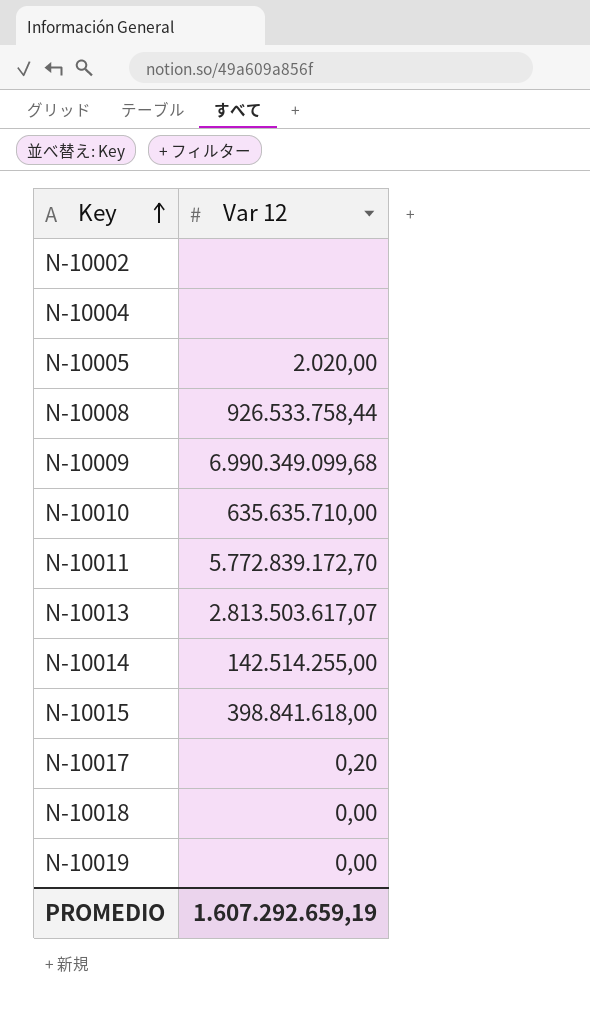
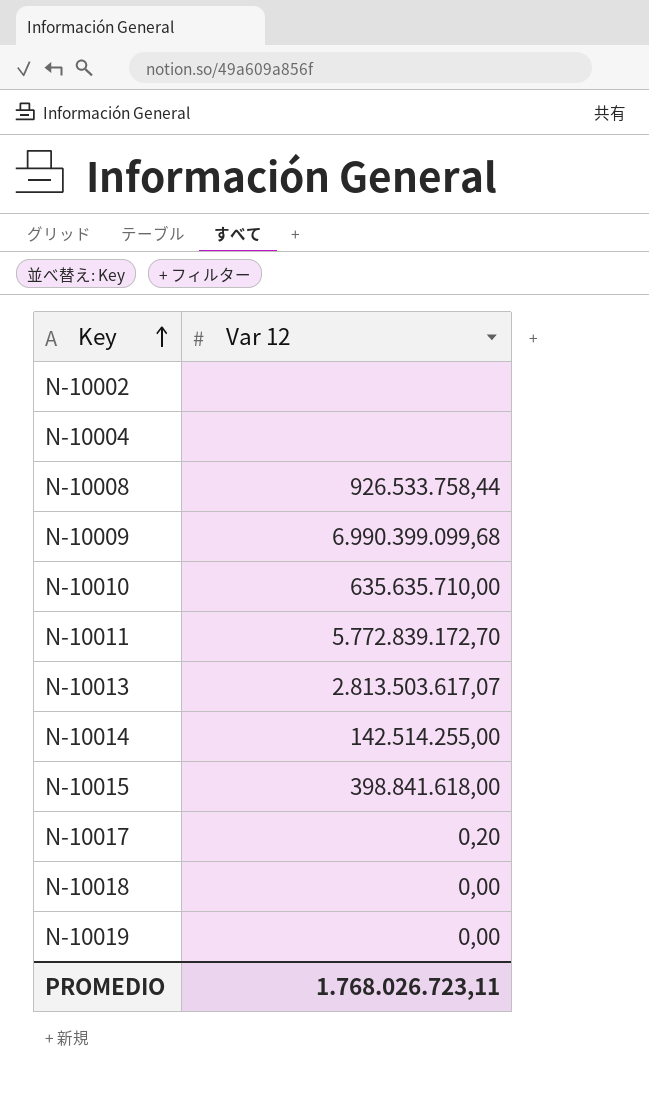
row N-10005: 2.020,00 -> none
N-10009 | Var 12: 6.990.349.099,68 -> 6.990.399.099,68
PROMEDIO | Var 12: 1.607.292.659,19 -> 1.768.026.723,11

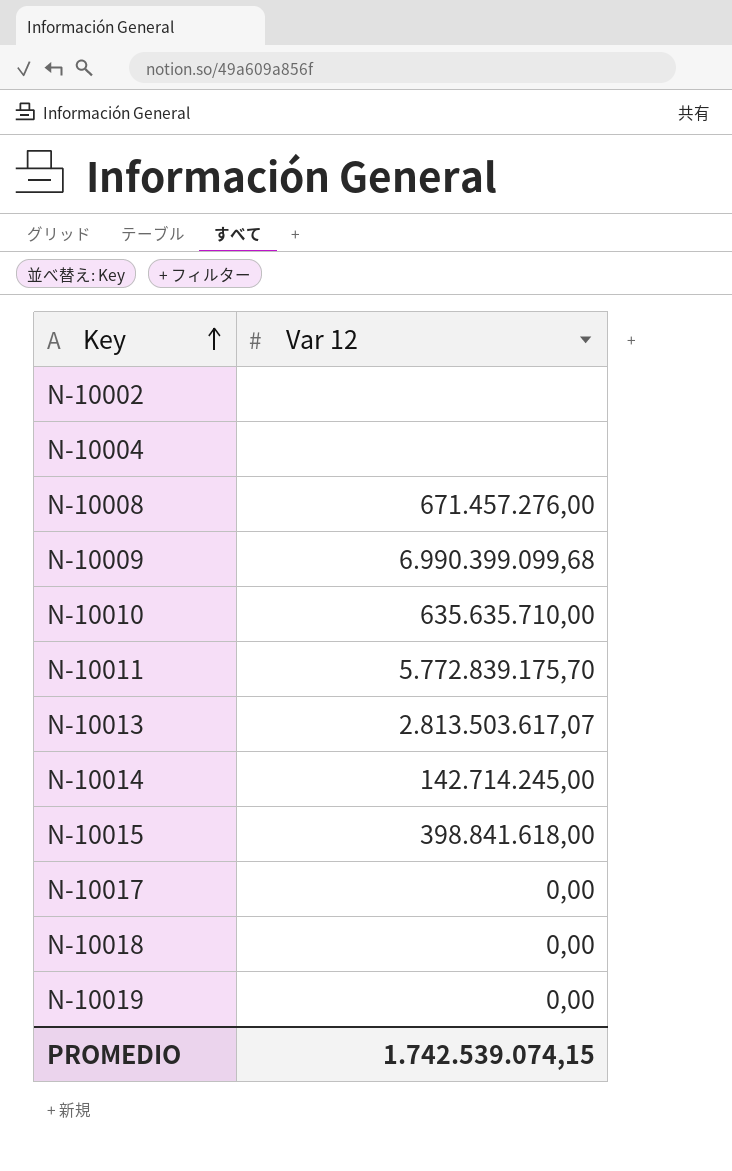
N-10008 | Var 12: 926.533.758,44 -> 671.457.276,00
N-10011 | Var 12: 5.772.839.172,70 -> 5.772.839.175,70
N-10014 | Var 12: 142.514.255,00 -> 142.714.245,00
N-10017 | Var 12: 0,20 -> 0,00
PROMEDIO | Var 12: 1.768.026.723,11 -> 1.742.539.074,15

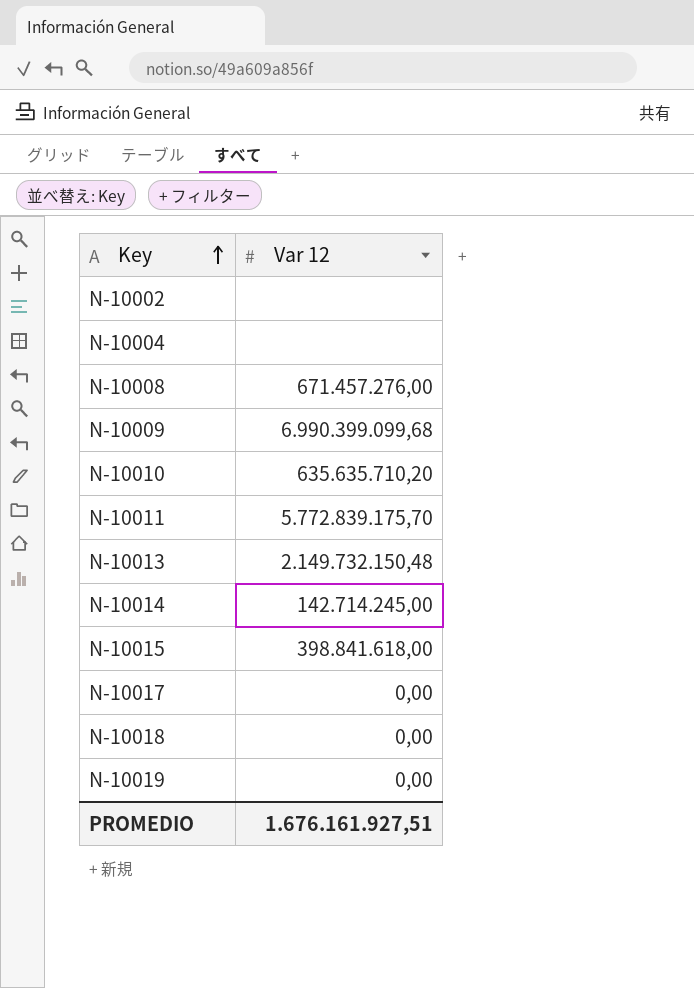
N-10010 | Var 12: 635.635.710,00 -> 635.635.710,20
N-10013 | Var 12: 2.813.503.617,07 -> 2.149.732.150,48
PROMEDIO | Var 12: 1.742.539.074,15 -> 1.676.161.927,51

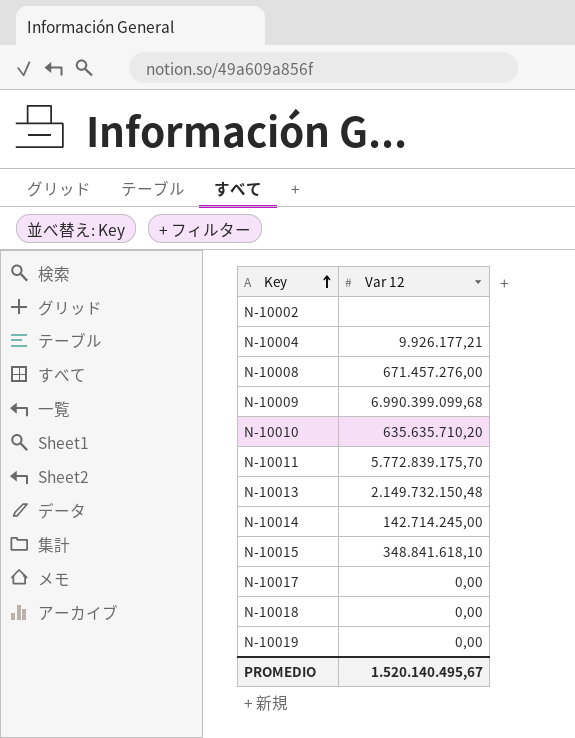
N-10004 | Var 12: none -> 9.926.177,21
N-10015 | Var 12: 398.841.618,00 -> 348.841.618,10
PROMEDIO | Var 12: 1.676.161.927,51 -> 1.520.140.495,67

